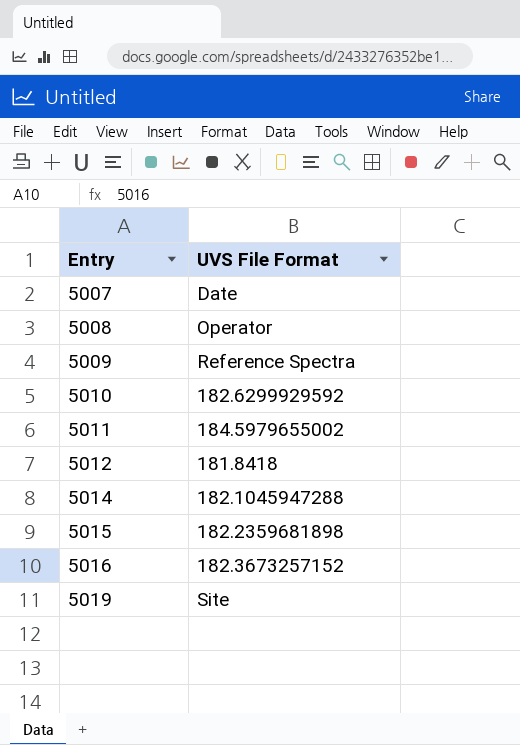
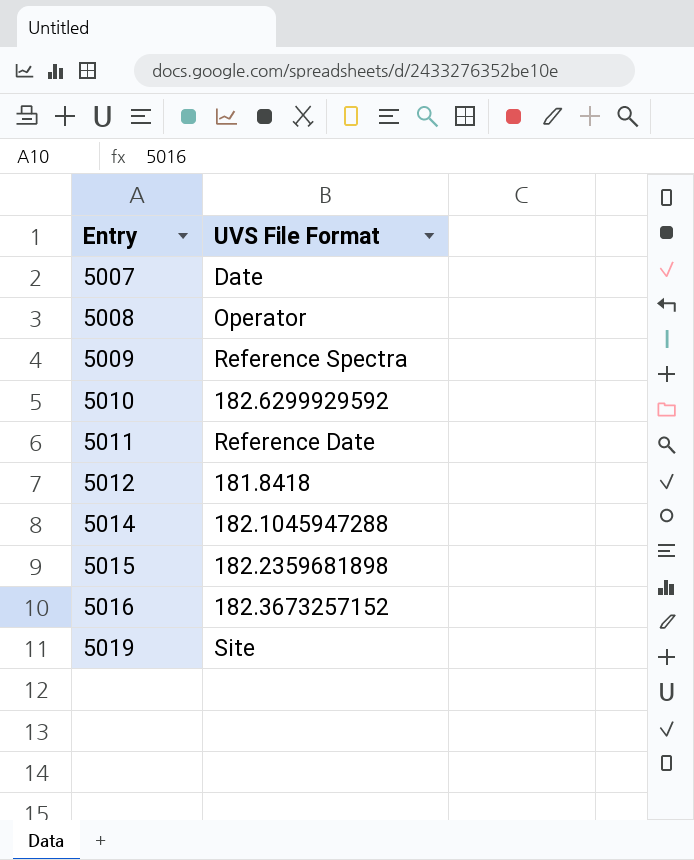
5011 | UVS File Format: 184.5979655002 -> Reference Date

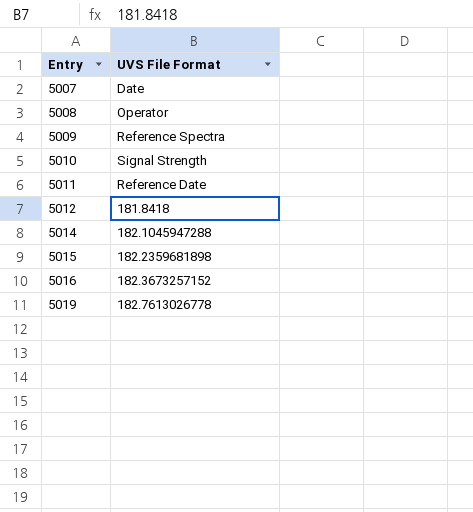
5010 | UVS File Format: 182.6299929592 -> Signal Strength
5019 | UVS File Format: Site -> 182.7613026778

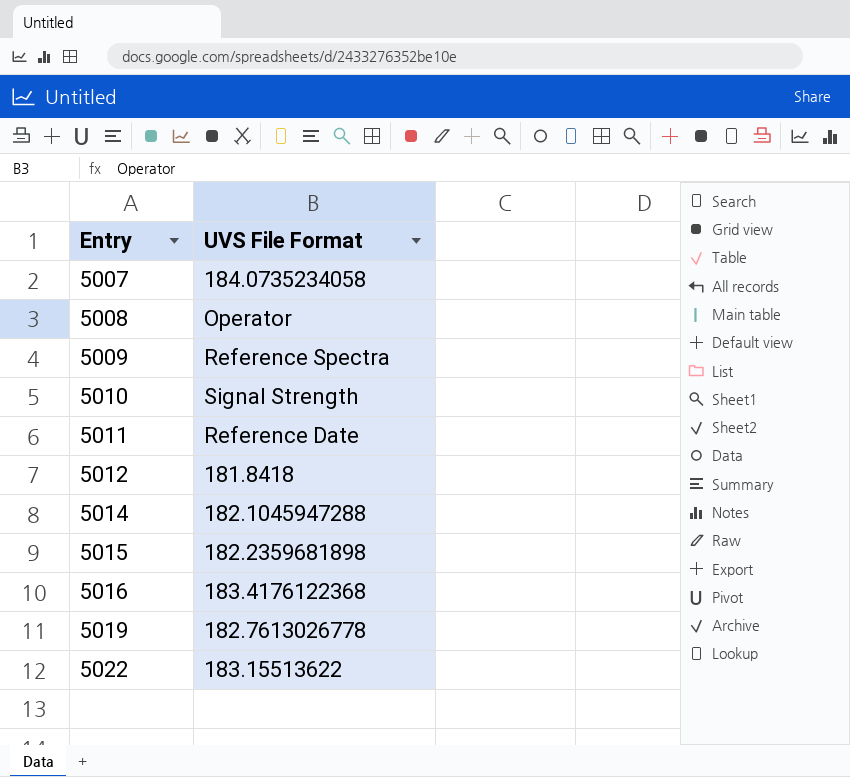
5007 | UVS File Format: Date -> 184.0735234058
5016 | UVS File Format: 182.3673257152 -> 183.4176122368
row 5022: none -> 183.15513622

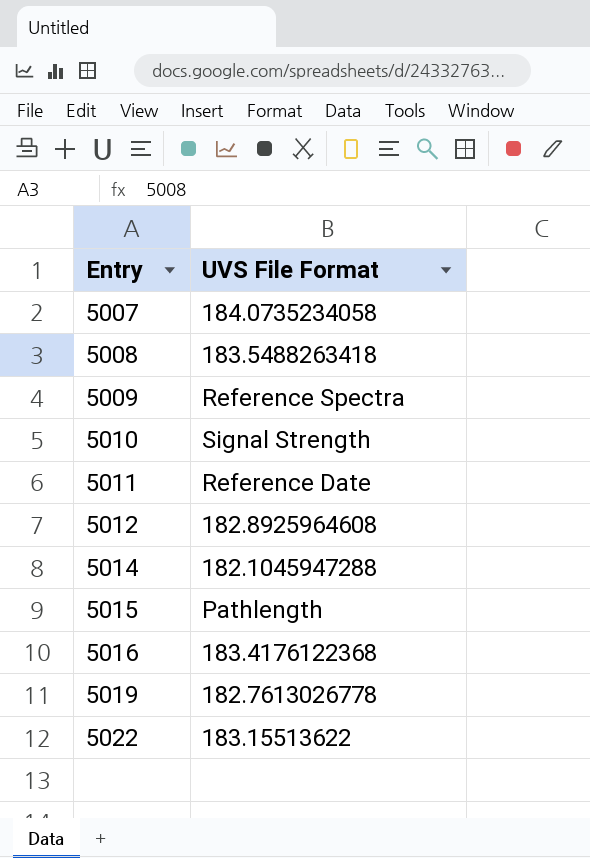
5008 | UVS File Format: Operator -> 183.5488263418
5012 | UVS File Format: 181.8418 -> 182.8925964608
5015 | UVS File Format: 182.2359681898 -> Pathlength

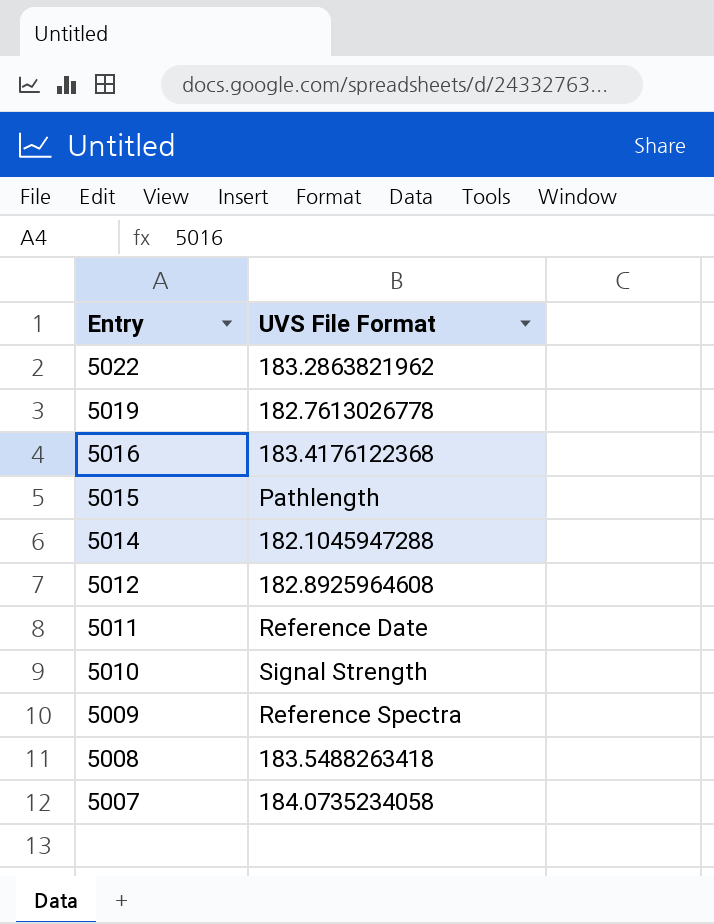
row order: Entry ascending -> Entry descending
5022 | UVS File Format: 183.15513622 -> 183.2863821962

